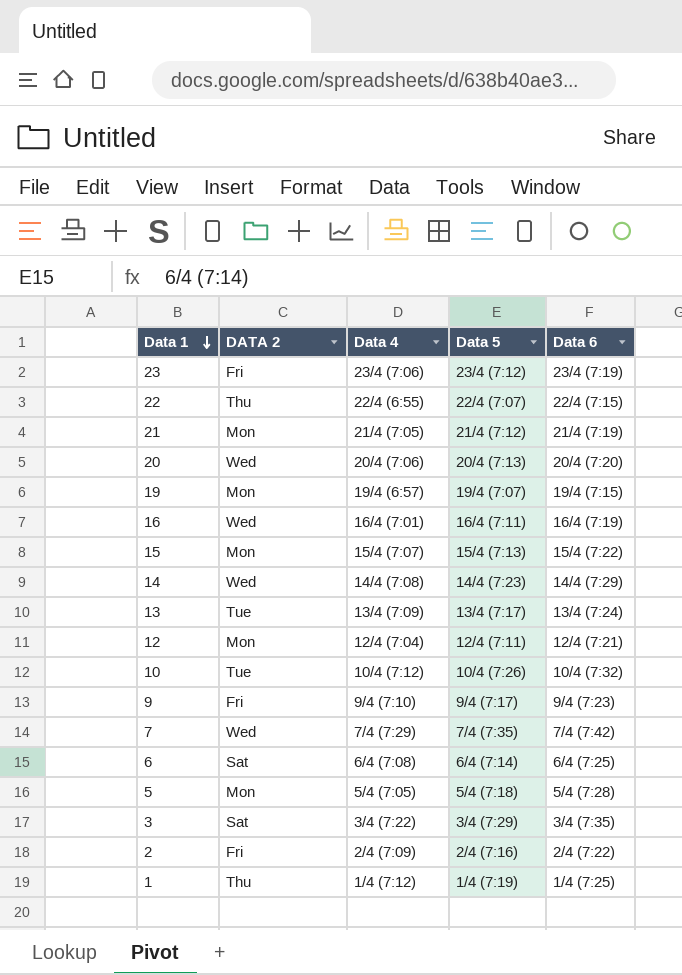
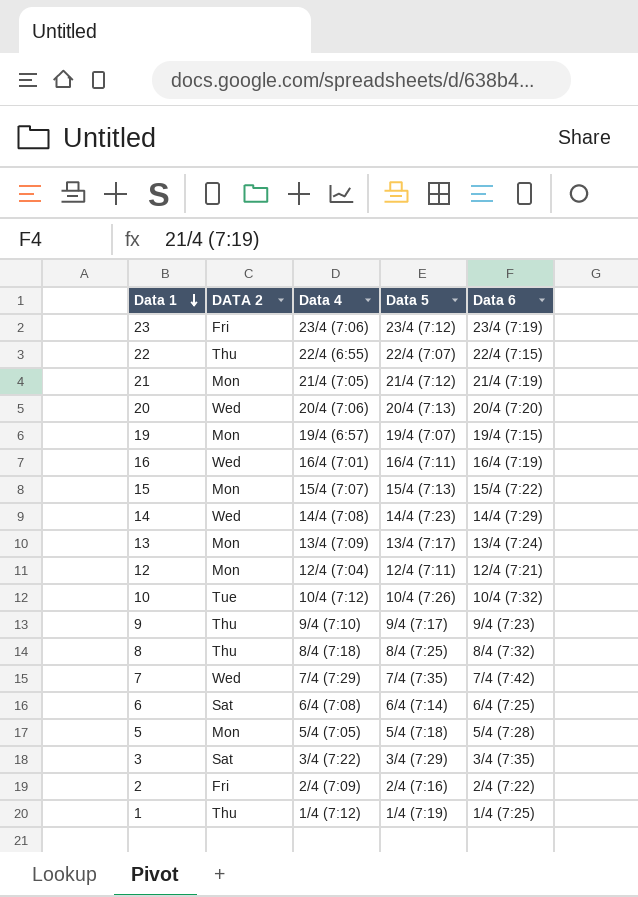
13 | DATA 2: Tue -> Mon
9 | DATA 2: Fri -> Thu
row 8: none -> Thu | 8/4 (7:18) | 8/4 (7:25) | 8/4 (7:32)

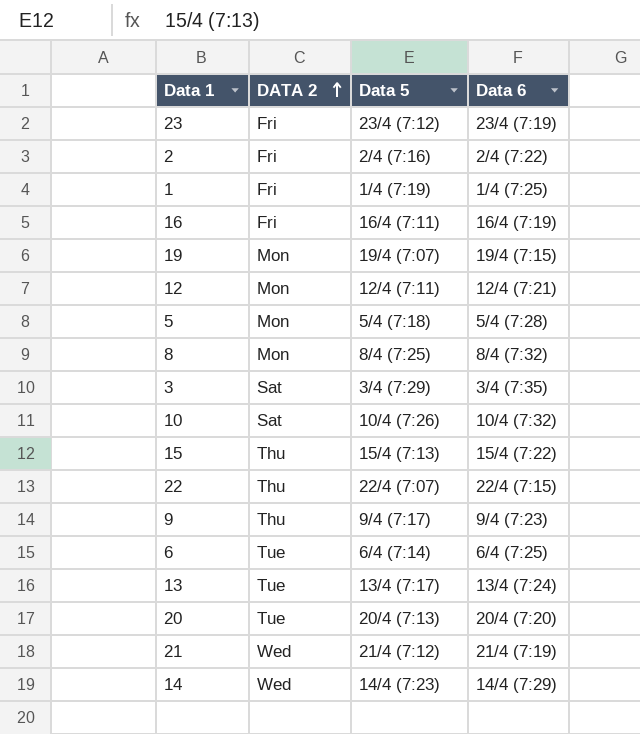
row order: Data 1 descending -> DATA 2 ascending
column Data 4 | position: 3 -> none
row 7: Wed | 7/4 (7:29) | 7/4 (7:35) | 7/4 (7:42) -> none
1 | DATA 2: Thu -> Fri
16 | DATA 2: Wed -> Fri
8 | DATA 2: Thu -> Mon
10 | DATA 2: Tue -> Sat
15 | DATA 2: Mon -> Thu
6 | DATA 2: Sat -> Tue
13 | DATA 2: Mon -> Tue
20 | DATA 2: Wed -> Tue
21 | DATA 2: Mon -> Wed

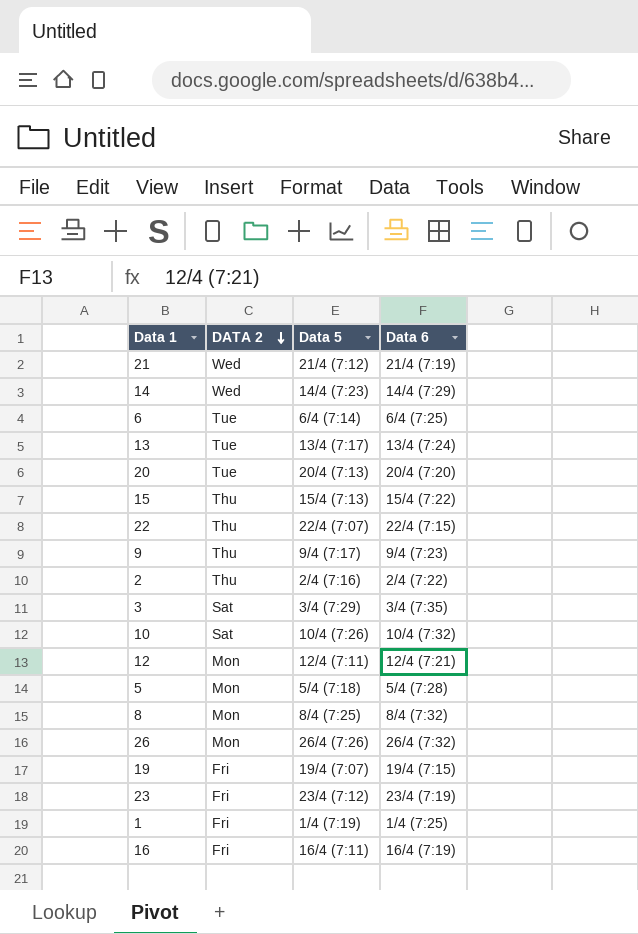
row order: DATA 2 ascending -> DATA 2 descending
2 | DATA 2: Fri -> Thu
row 26: none -> Mon | 26/4 (7:26) | 26/4 (7:32)
19 | DATA 2: Mon -> Fri

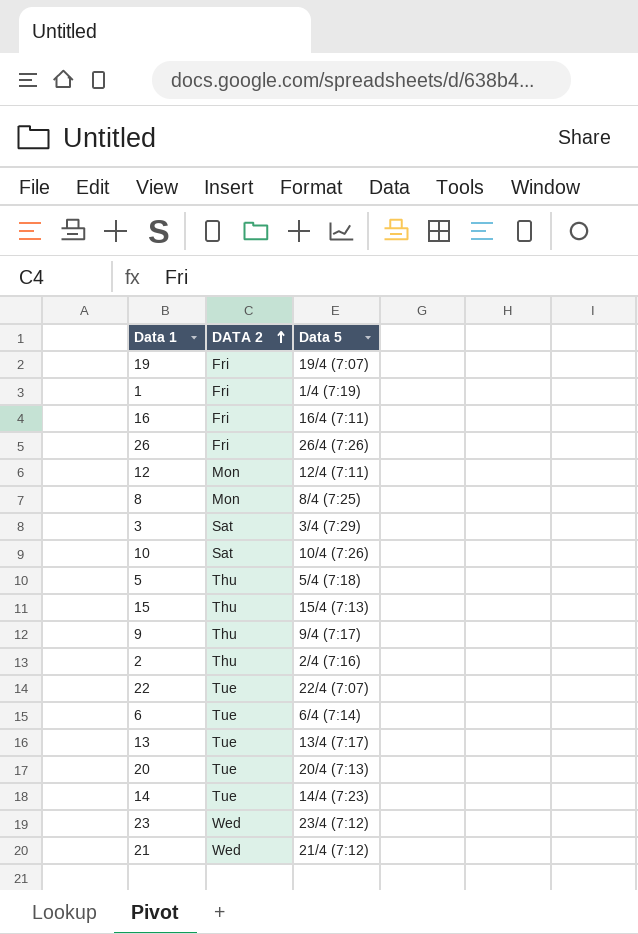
row order: DATA 2 descending -> DATA 2 ascending
column Data 6 | position: 4 -> none
26 | DATA 2: Mon -> Fri
5 | DATA 2: Mon -> Thu
22 | DATA 2: Thu -> Tue
14 | DATA 2: Wed -> Tue
23 | DATA 2: Fri -> Wed

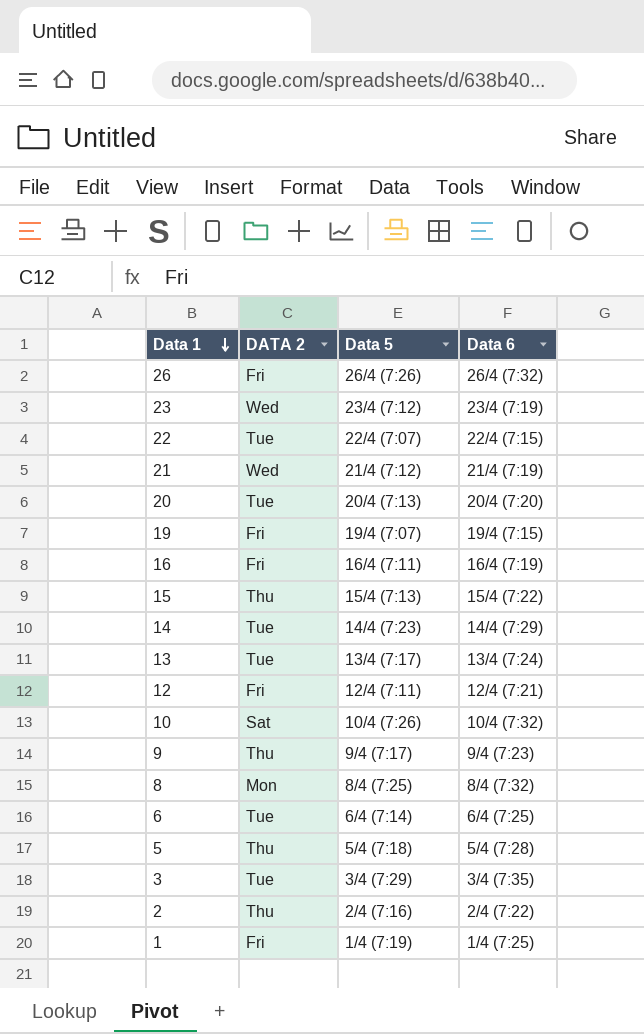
row order: DATA 2 ascending -> Data 1 descending
column Data 6 | position: none -> 4
12 | DATA 2: Mon -> Fri
3 | DATA 2: Sat -> Tue

